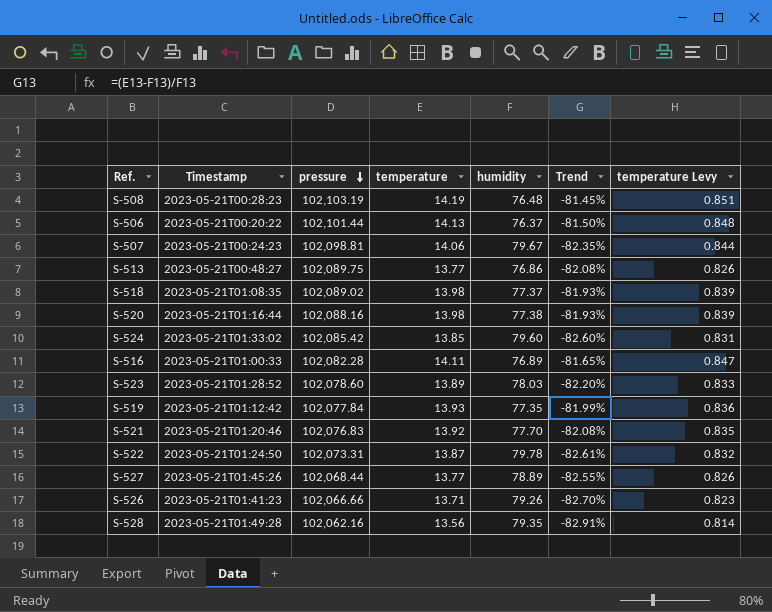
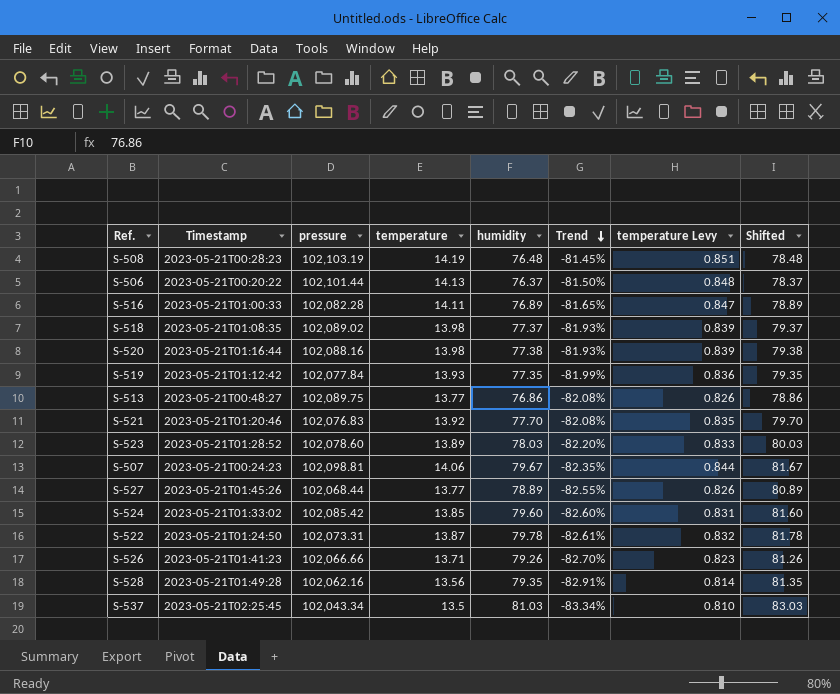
row order: pressure descending -> Trend descending
column Shifted | formula: none -> [humidity] + 2
row S-537: none -> 2023-05-21T02:25:45 | 102,043.34 | 13.5 | 81.03 | -83.34% | 0.810 | 83.03

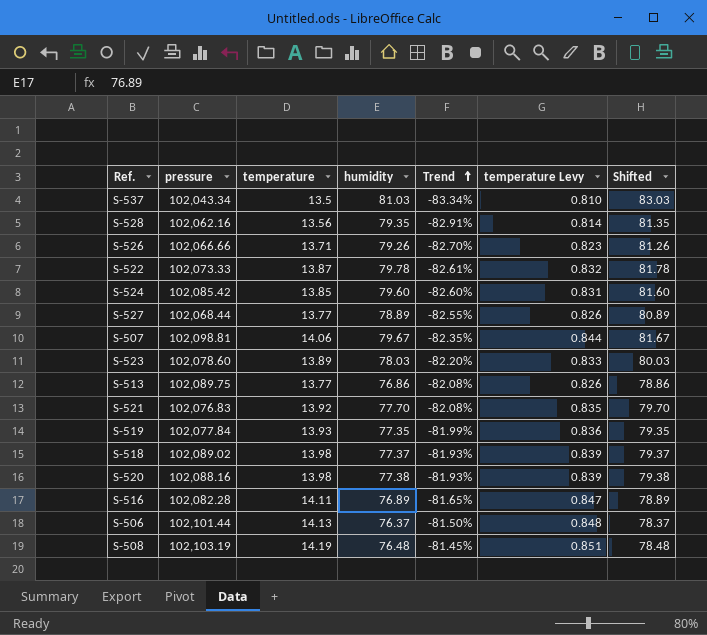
row order: Trend descending -> Trend ascending
column Timestamp | position: 2 -> none
S-522 | pressure: 102,073.31 -> 102,073.33

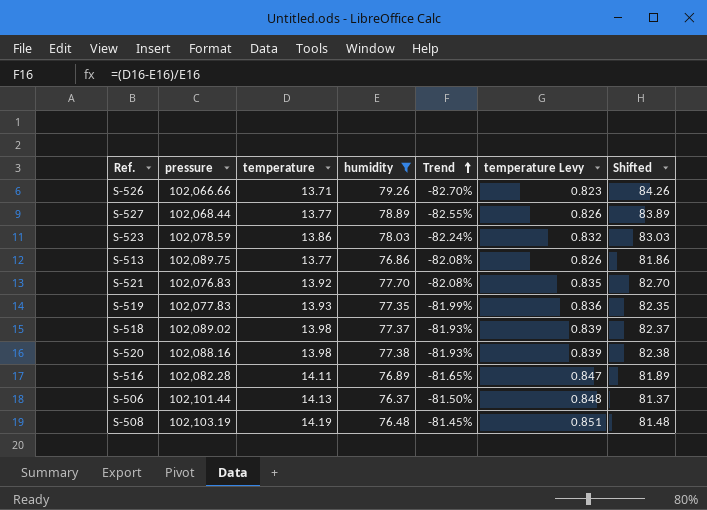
filter: none -> humidity <= 79.26
column Shifted | formula: [humidity] + 2 -> [humidity] + 5
S-523 | pressure: 102,078.60 -> 102,078.59
S-523 | temperature: 13.89 -> 13.86
S-523 | Trend: -82.20% -> -82.24%
S-523 | temperature Levy: 0.833 -> 0.832
S-519 | pressure: 102,077.84 -> 102,077.83

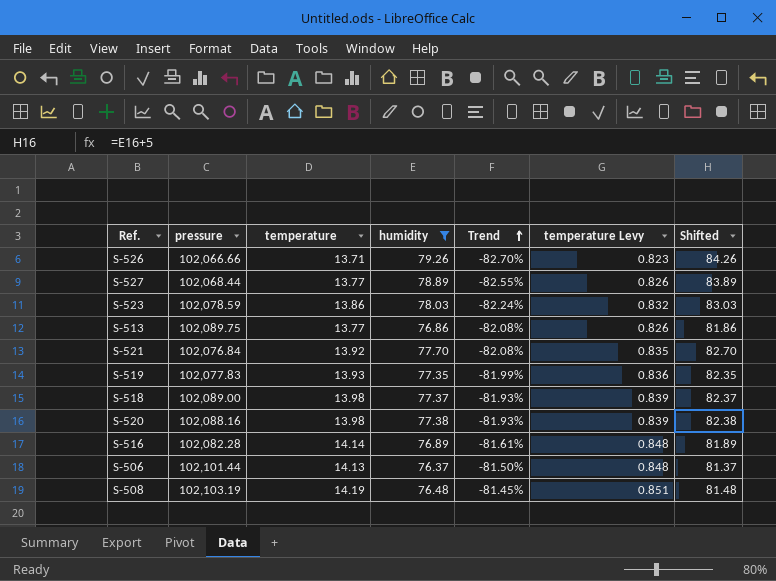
S-521 | pressure: 102,076.83 -> 102,076.84
S-518 | pressure: 102,089.02 -> 102,089.00
S-516 | temperature: 14.11 -> 14.14
S-516 | Trend: -81.65% -> -81.61%
S-516 | temperature Levy: 0.847 -> 0.848

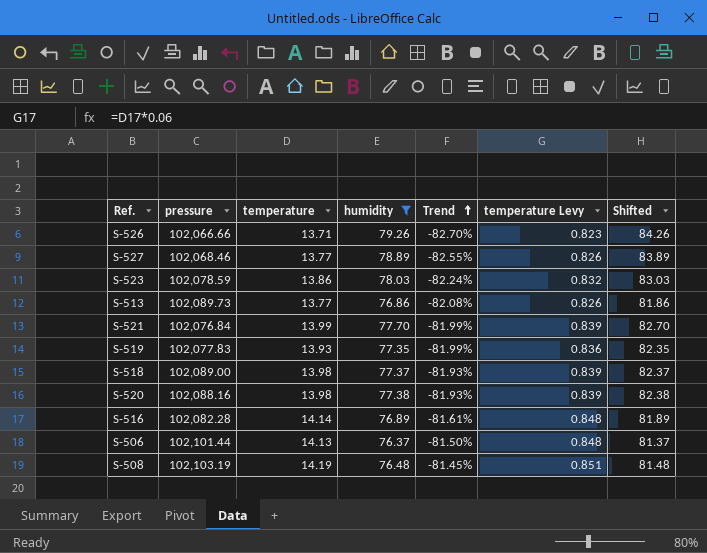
S-527 | pressure: 102,068.44 -> 102,068.46
S-513 | pressure: 102,089.75 -> 102,089.73
S-521 | temperature: 13.92 -> 13.99
S-521 | Trend: -82.08% -> -81.99%
S-521 | temperature Levy: 0.835 -> 0.839

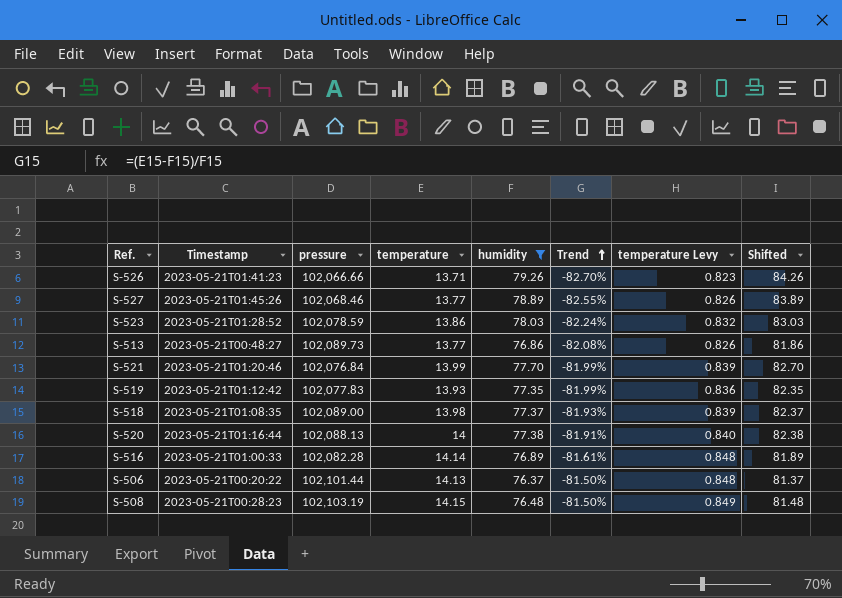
column Timestamp | position: none -> 2
S-520 | pressure: 102,088.16 -> 102,088.13
S-520 | temperature: 13.98 -> 14
S-520 | Trend: -81.93% -> -81.91%
S-520 | temperature Levy: 0.839 -> 0.840
S-508 | temperature: 14.19 -> 14.15
S-508 | Trend: -81.45% -> -81.50%
S-508 | temperature Levy: 0.851 -> 0.849

